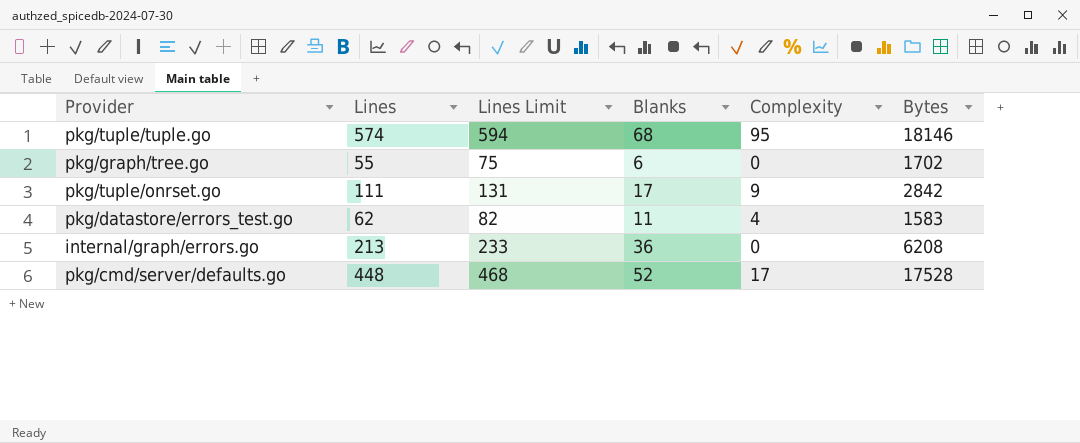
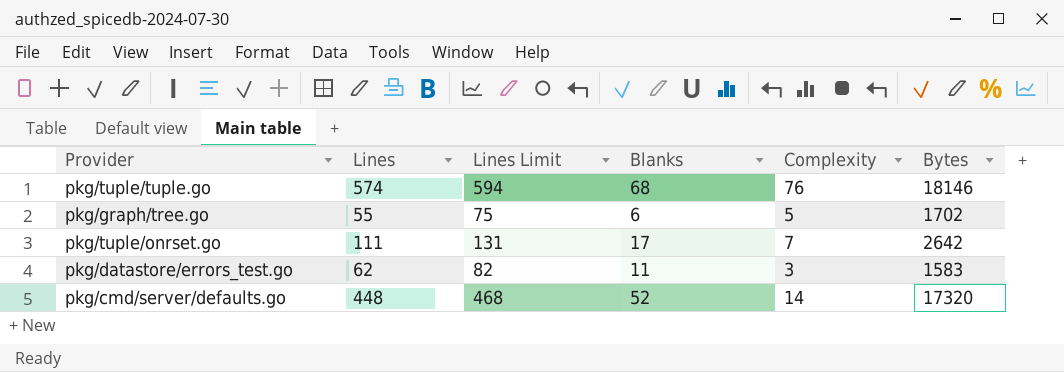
row internal/graph/errors.go: 213 | 233 | 36 | 0 | 6208 -> none
pkg/tuple/tuple.go | Complexity: 95 -> 76
pkg/graph/tree.go | Complexity: 0 -> 5
pkg/tuple/onrset.go | Complexity: 9 -> 7
pkg/tuple/onrset.go | Bytes: 2842 -> 2642
pkg/datastore/errors_test.go | Complexity: 4 -> 3
pkg/cmd/server/defaults.go | Complexity: 17 -> 14
pkg/cmd/server/defaults.go | Bytes: 17528 -> 17320

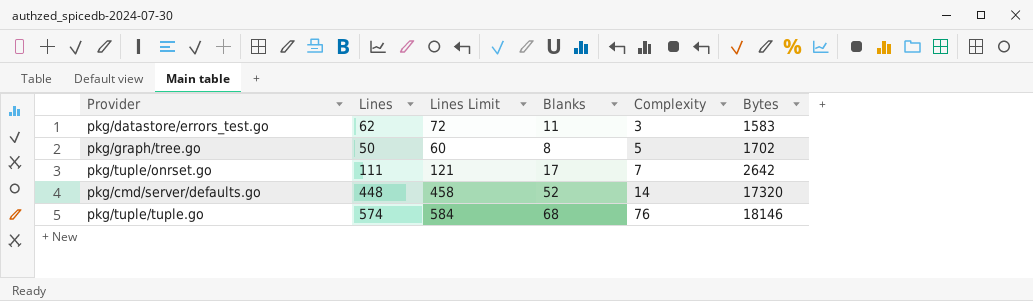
row order: none -> Complexity ascending
column Lines Limit | formula: [Lines] + 20 -> [Lines] + 10
pkg/graph/tree.go | Lines: 55 -> 50
pkg/graph/tree.go | Blanks: 6 -> 8

